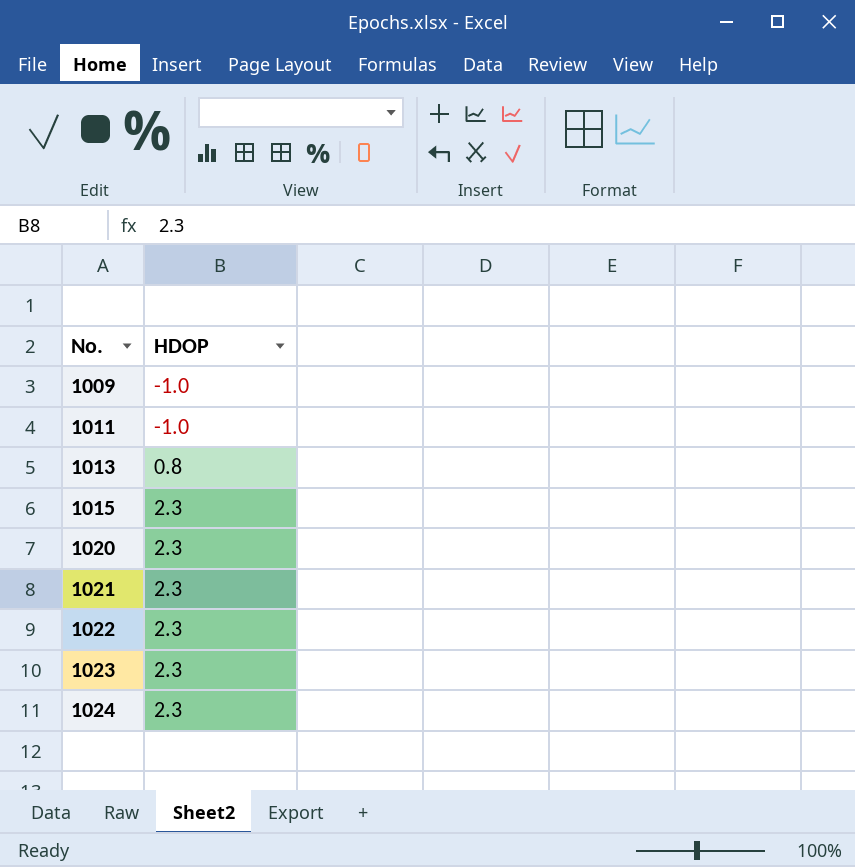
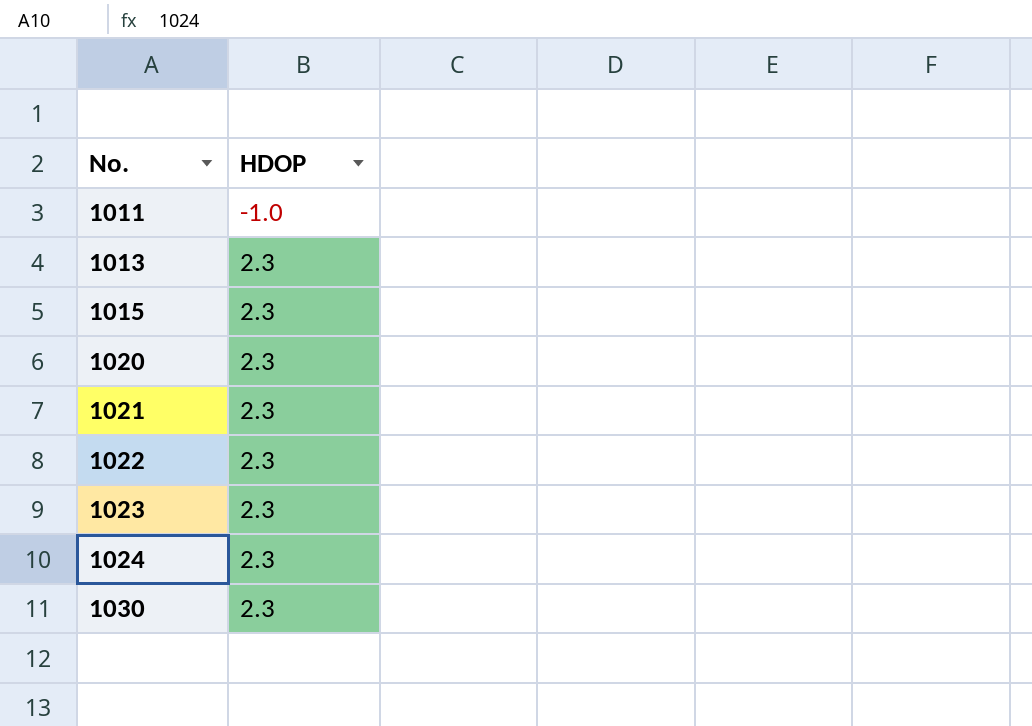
row 1009: -1.0 -> none
1013 | HDOP: 0.8 -> 2.3
row 1030: none -> 2.3

